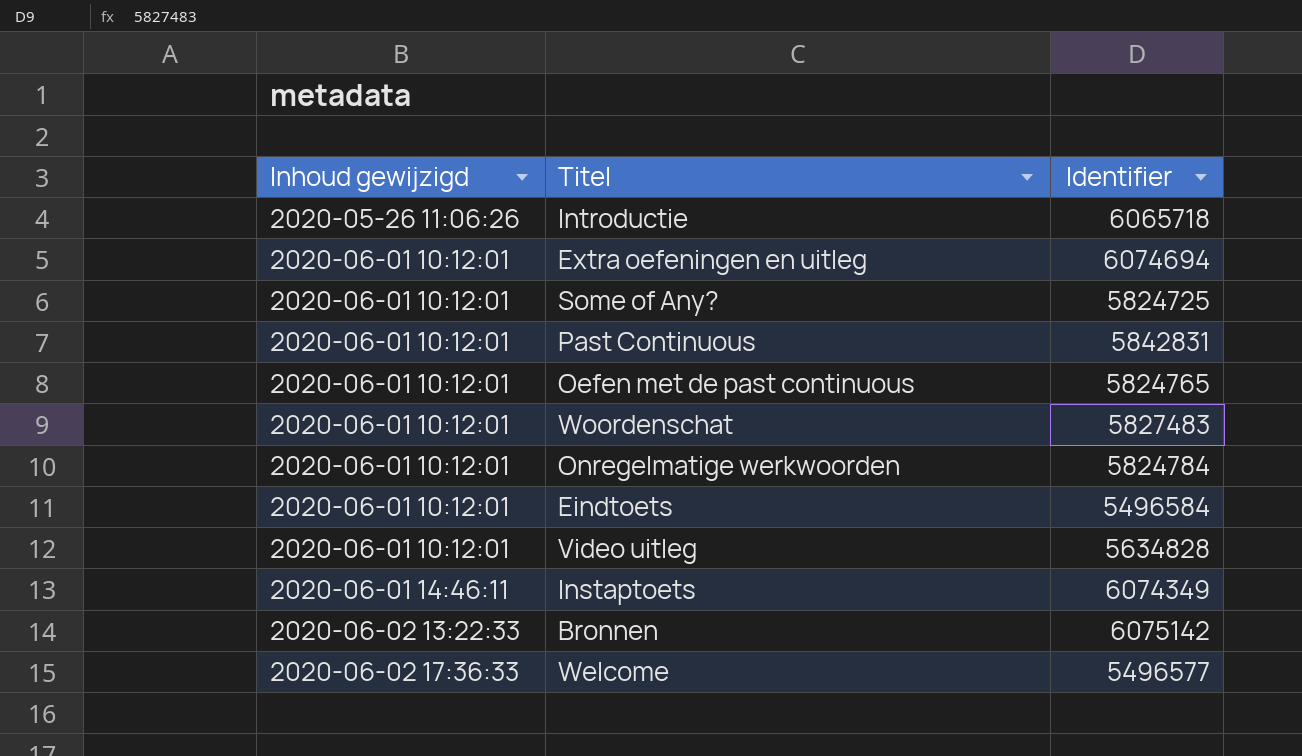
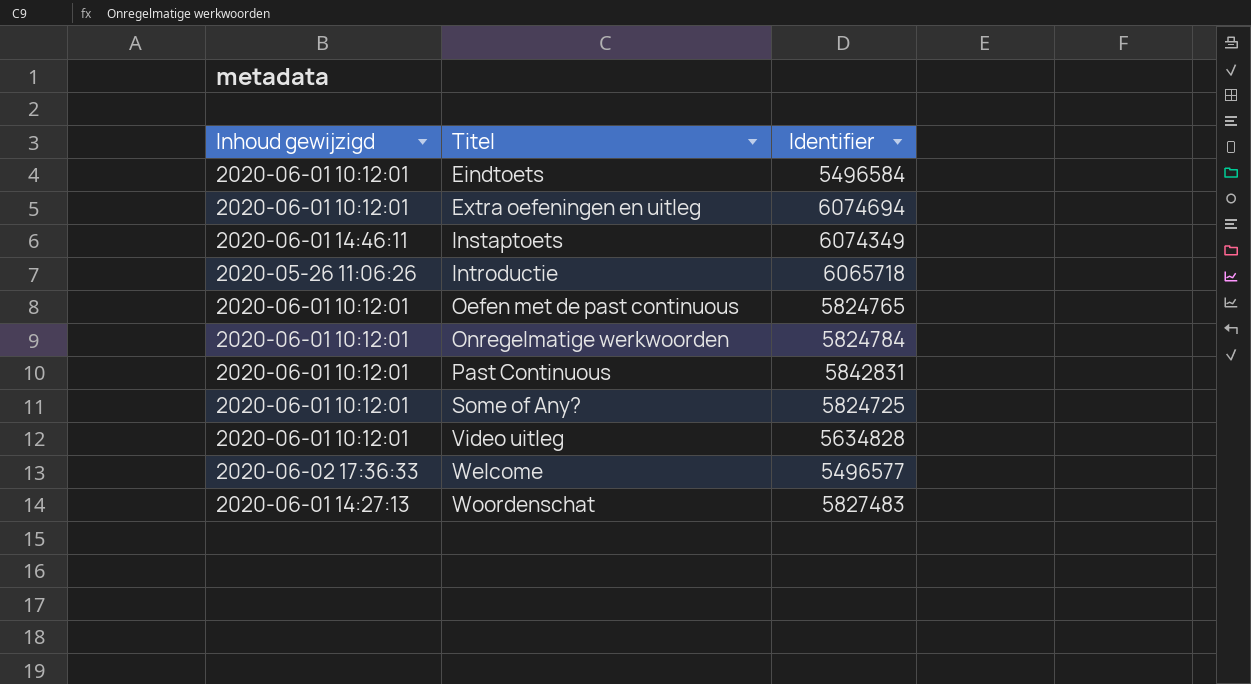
row order: Inhoud gewijzigd ascending -> Titel ascending
row Bronnen: 2020-06-02 13:22:33 | 6075142 -> none
Woordenschat | Inhoud gewijzigd: 2020-06-01 10:12:01 -> 2020-06-01 14:27:13

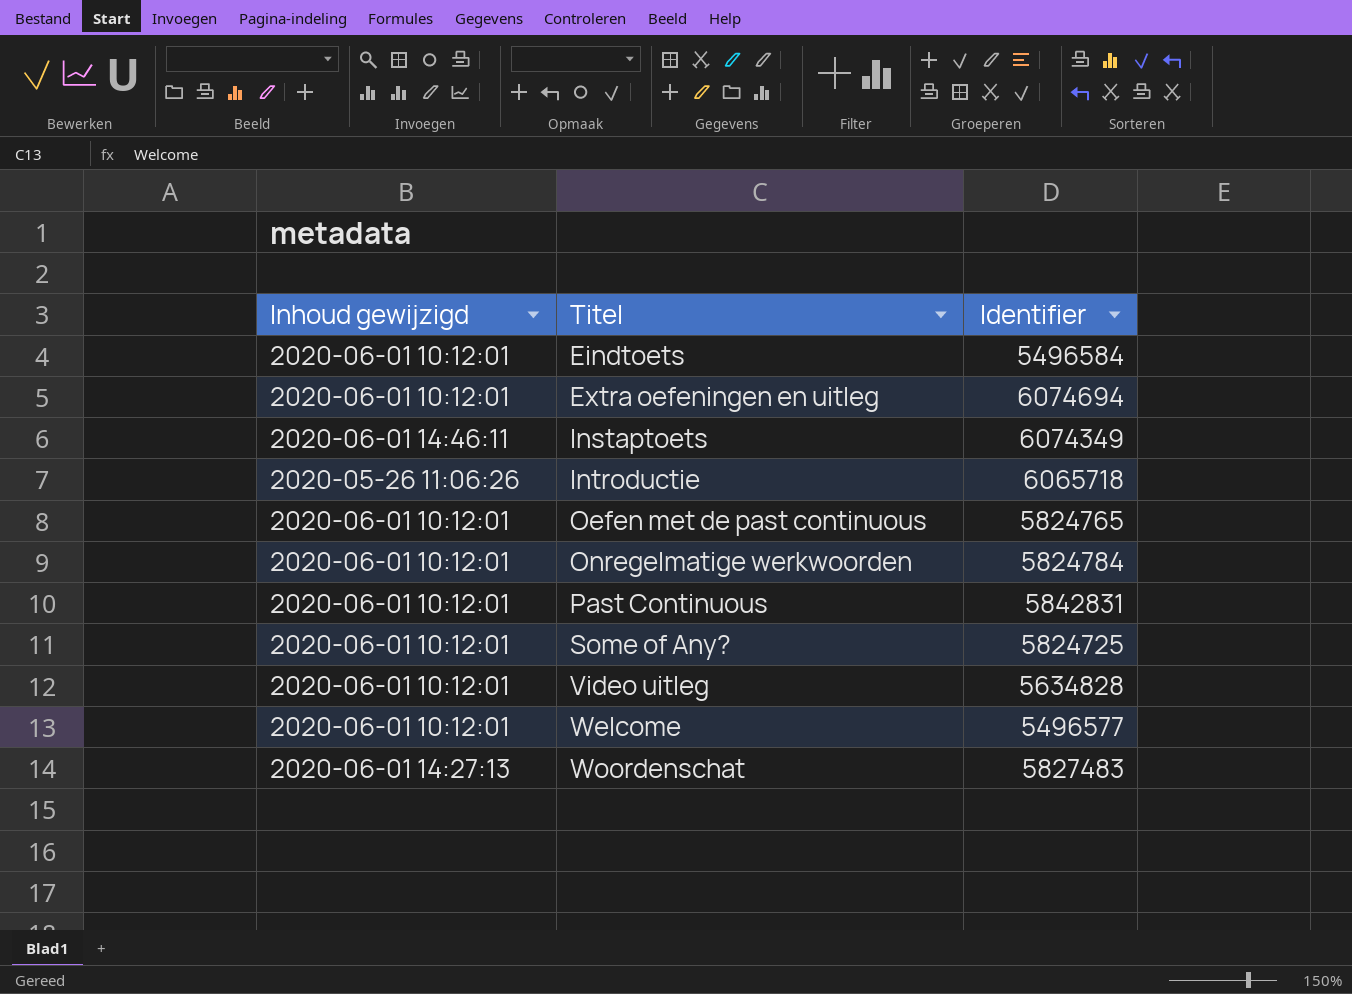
Welcome | Inhoud gewijzigd: 2020-06-02 17:36:33 -> 2020-06-01 10:12:01

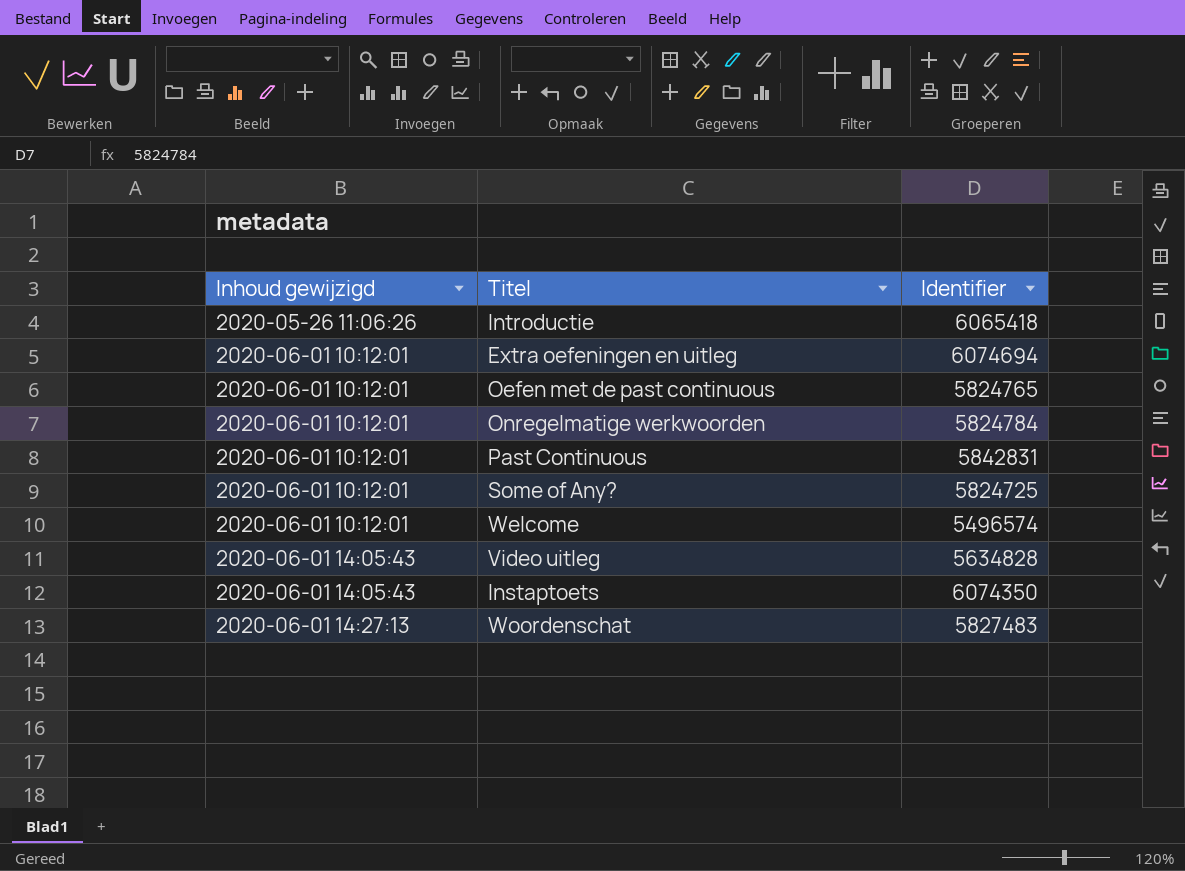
row order: Titel ascending -> Inhoud gewijzigd ascending
row Eindtoets: 2020-06-01 10:12:01 | 5496584 -> none
Introductie | Identifier: 6065718 -> 6065418
Welcome | Identifier: 5496577 -> 5496574
Video uitleg | Inhoud gewijzigd: 2020-06-01 10:12:01 -> 2020-06-01 14:05:43
Instaptoets | Inhoud gewijzigd: 2020-06-01 14:46:11 -> 2020-06-01 14:05:43
Instaptoets | Identifier: 6074349 -> 6074350

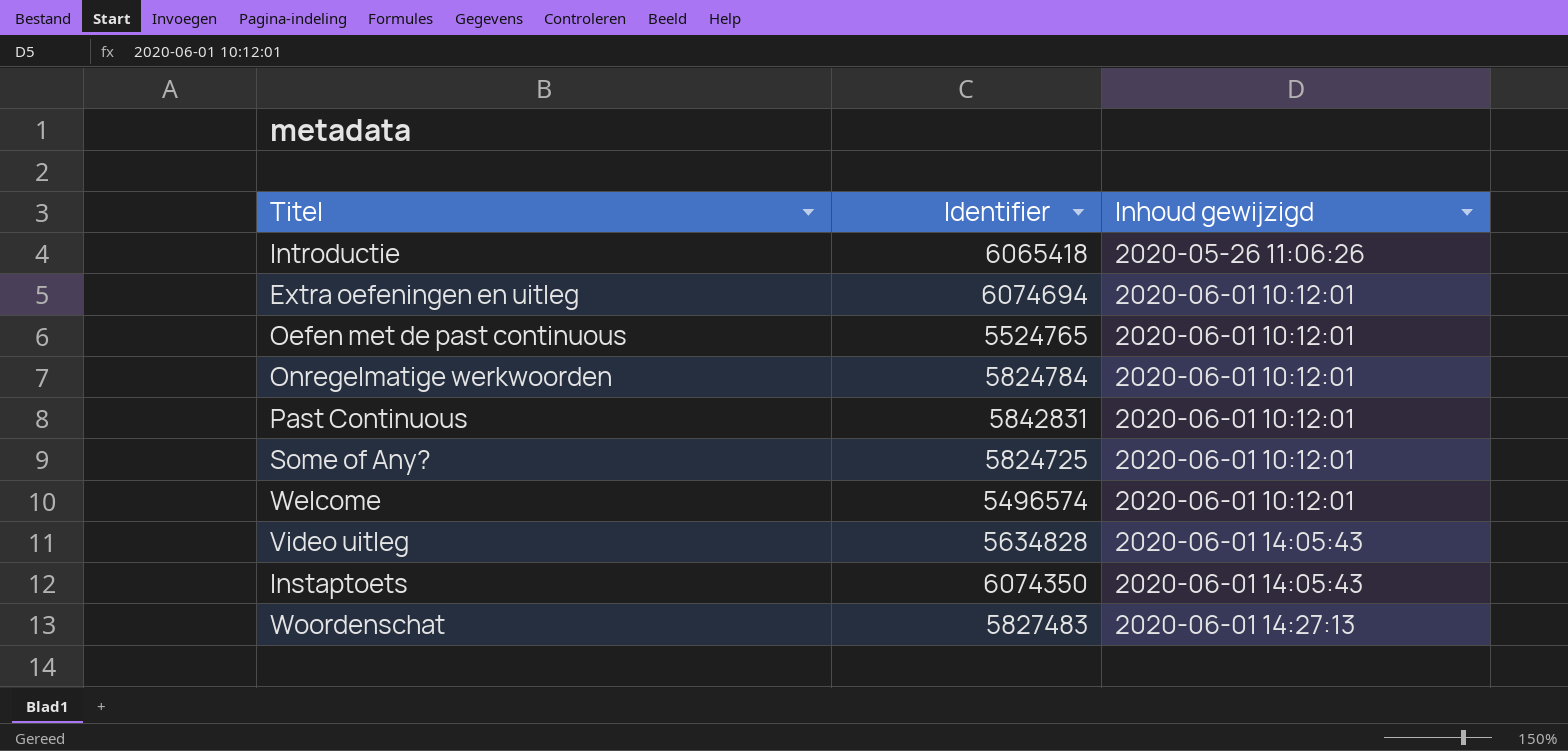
column Inhoud gewijzigd | position: 1 -> 3
Oefen met de past continuous | Identifier: 5824765 -> 5524765

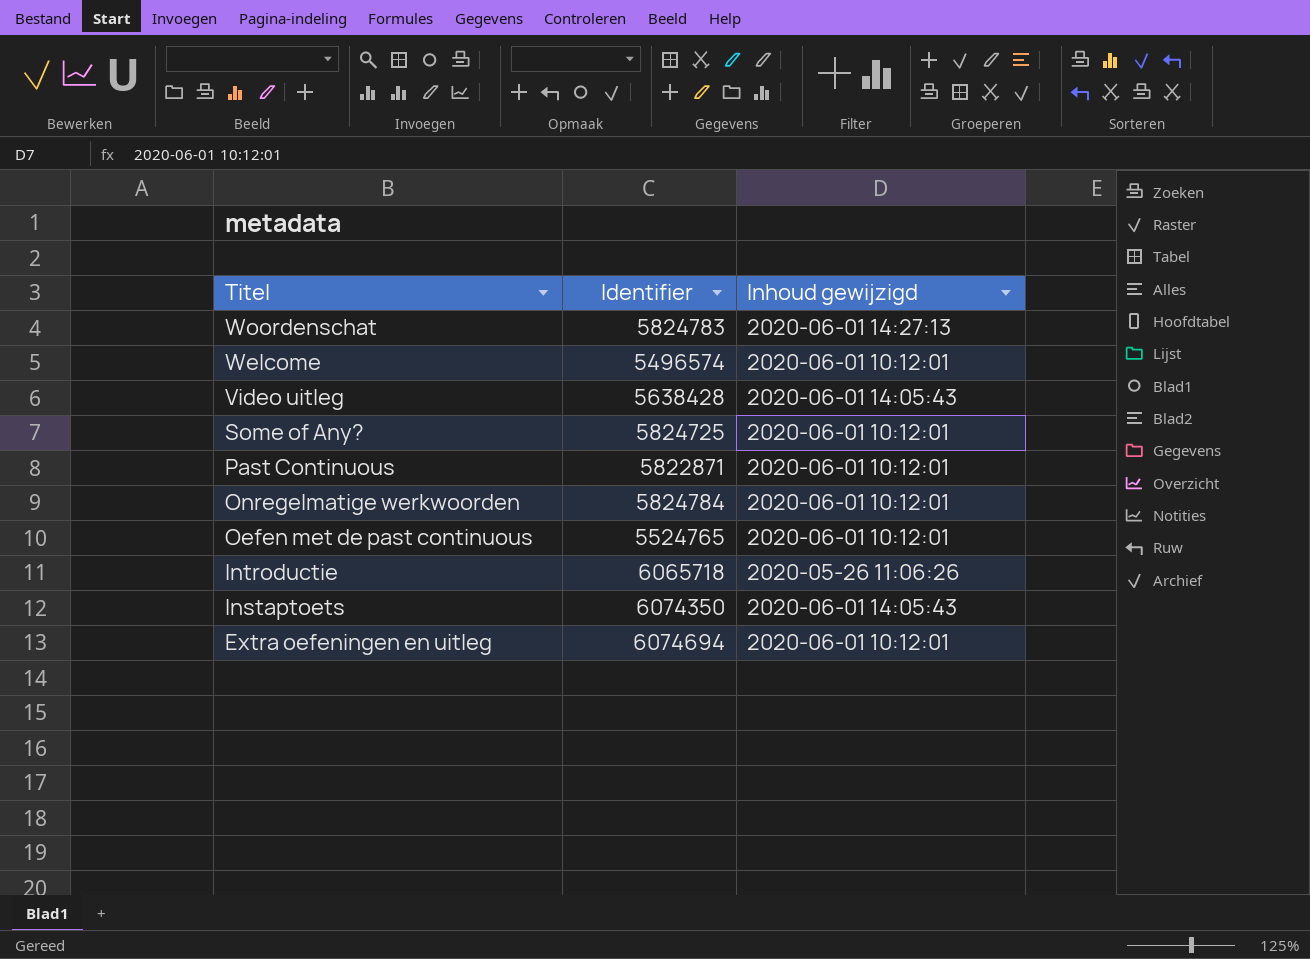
row order: Inhoud gewijzigd ascending -> Titel descending
Woordenschat | Identifier: 5827483 -> 5824783
Video uitleg | Identifier: 5634828 -> 5638428
Past Continuous | Identifier: 5842831 -> 5822871
Introductie | Identifier: 6065418 -> 6065718

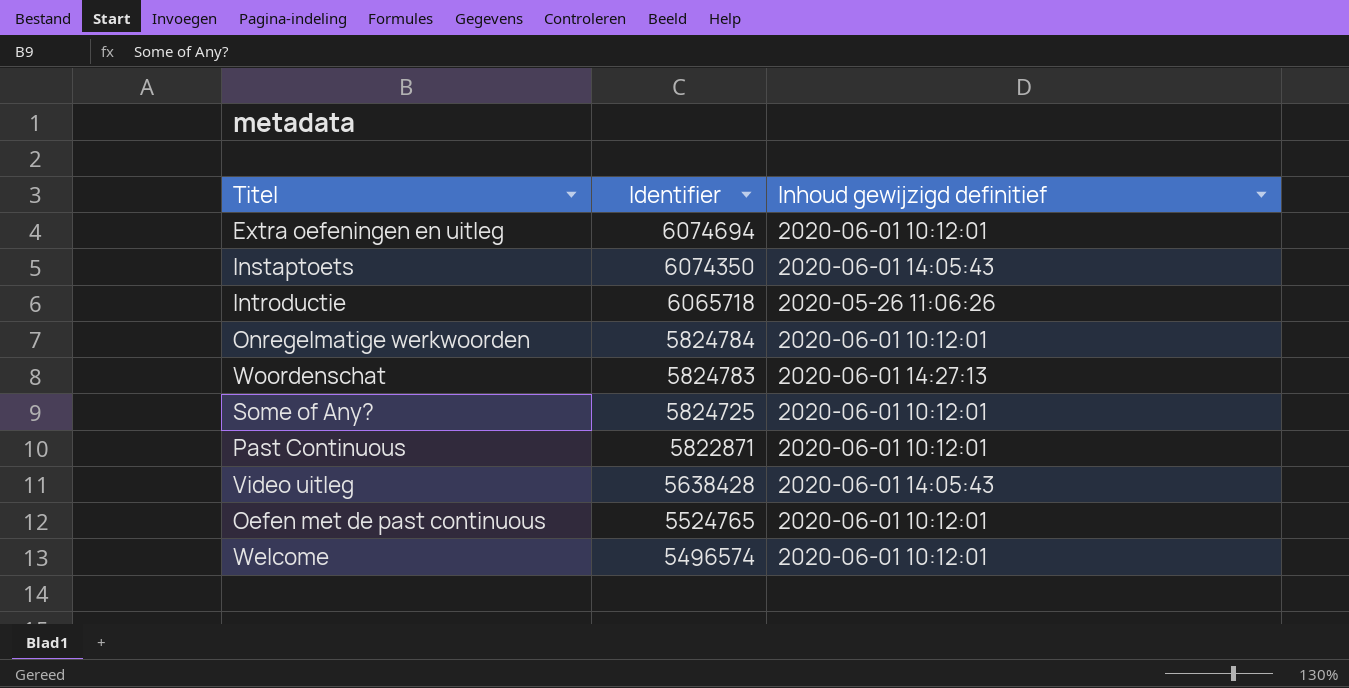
row order: Titel descending -> Identifier descending
column name: Inhoud gewijzigd -> Inhoud gewijzigd definitief

